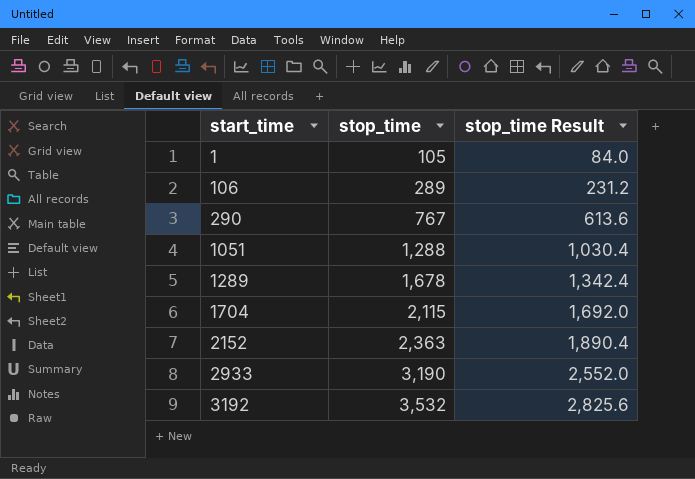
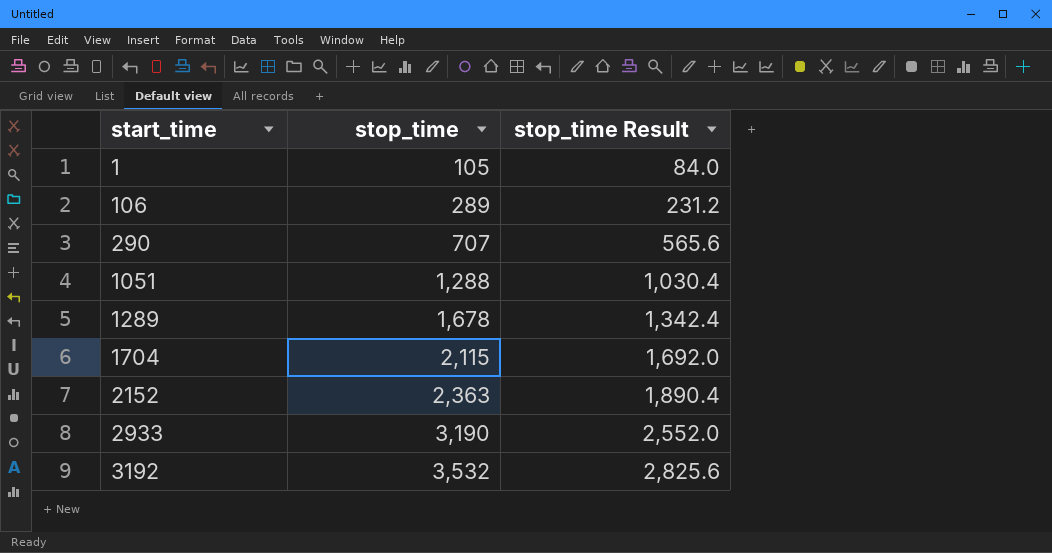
290 | stop_time: 767 -> 707
290 | stop_time Result: 613.6 -> 565.6

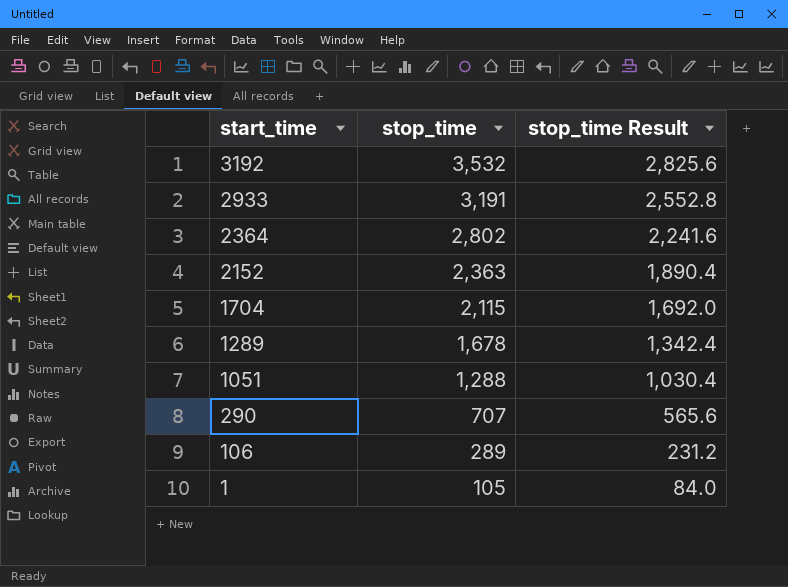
row order: start_time ascending -> start_time descending
2933 | stop_time: 3,190 -> 3,191
2933 | stop_time Result: 2,552.0 -> 2,552.8
row 2364: none -> 2,802 | 2,241.6

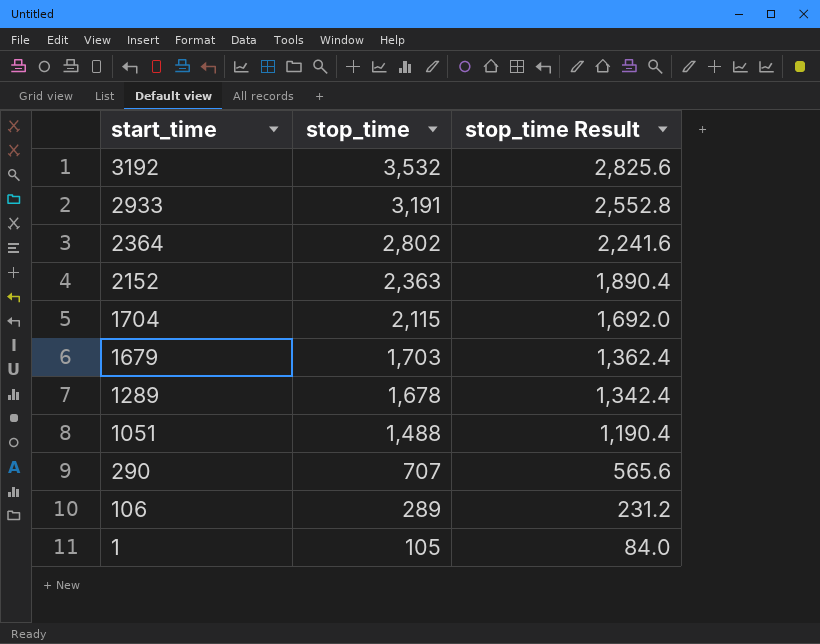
row 1679: none -> 1,703 | 1,362.4
1051 | stop_time: 1,288 -> 1,488
1051 | stop_time Result: 1,030.4 -> 1,190.4

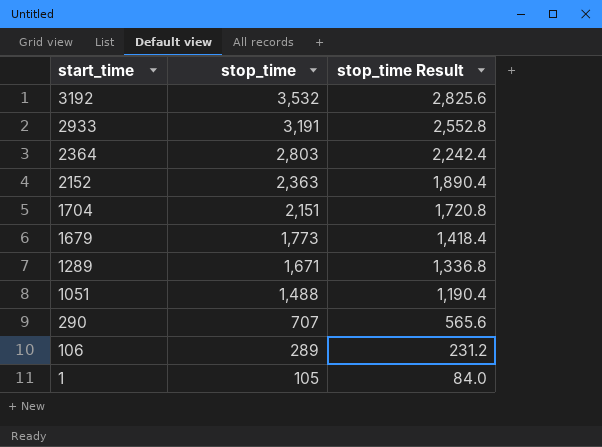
2364 | stop_time: 2,802 -> 2,803
2364 | stop_time Result: 2,241.6 -> 2,242.4
1704 | stop_time: 2,115 -> 2,151
1704 | stop_time Result: 1,692.0 -> 1,720.8
1679 | stop_time: 1,703 -> 1,773
1679 | stop_time Result: 1,362.4 -> 1,418.4
1289 | stop_time: 1,678 -> 1,671
1289 | stop_time Result: 1,342.4 -> 1,336.8

